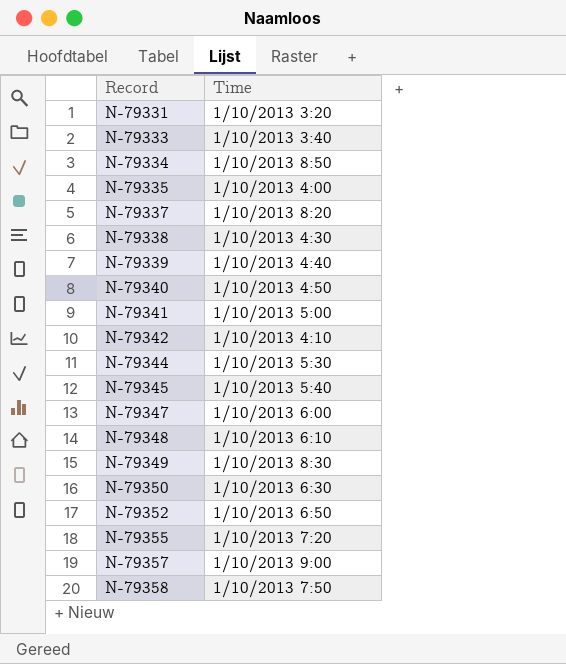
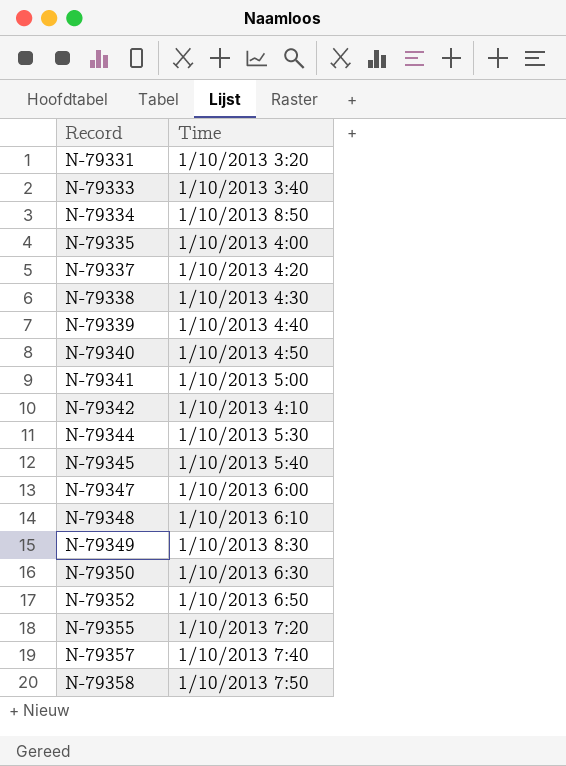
N-79337 | Time: 1/10/2013 8:20 -> 1/10/2013 4:20
N-79357 | Time: 1/10/2013 9:00 -> 1/10/2013 7:40

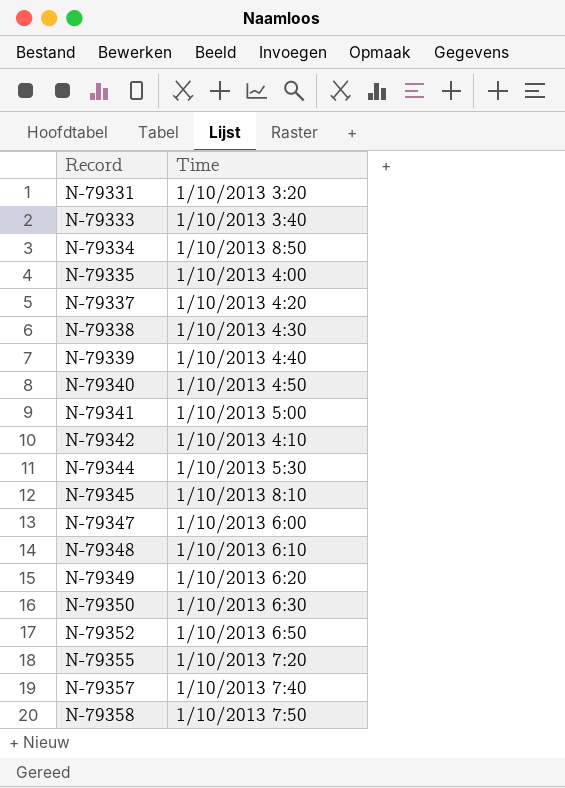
N-79345 | Time: 1/10/2013 5:40 -> 1/10/2013 8:10
N-79349 | Time: 1/10/2013 8:30 -> 1/10/2013 6:20

